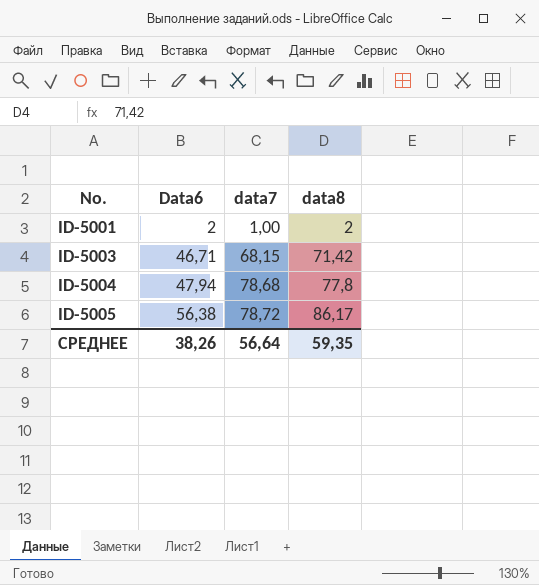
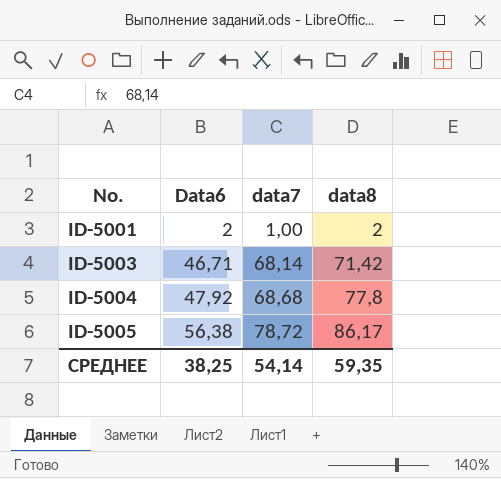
ID-5003 | data7: 68,15 -> 68,14
ID-5004 | Data6: 47,94 -> 47,92
ID-5004 | data7: 78,68 -> 68,68
СРЕДНЕЕ | Data6: 38,26 -> 38,25
СРЕДНЕЕ | data7: 56,64 -> 54,14

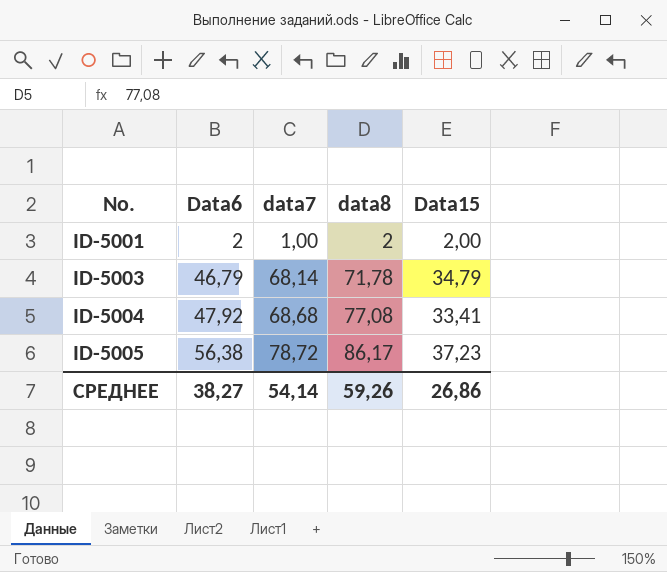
column Data15 | position: none -> 5
ID-5003 | Data6: 46,71 -> 46,79
ID-5003 | data8: 71,42 -> 71,78
ID-5004 | data8: 77,8 -> 77,08
СРЕДНЕЕ | Data6: 38,25 -> 38,27
СРЕДНЕЕ | data8: 59,35 -> 59,26

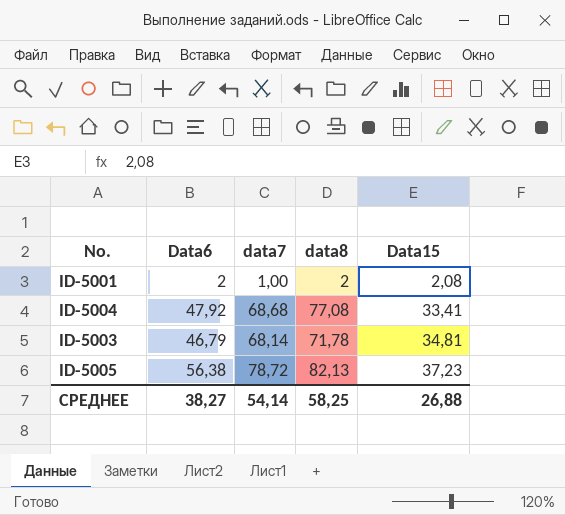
row order: No. ascending -> Data15 ascending
ID-5001 | Data15: 2,00 -> 2,08
ID-5003 | Data15: 34,79 -> 34,81
ID-5005 | data8: 86,17 -> 82,13
СРЕДНЕЕ | data8: 59,26 -> 58,25
СРЕДНЕЕ | Data15: 26,86 -> 26,88

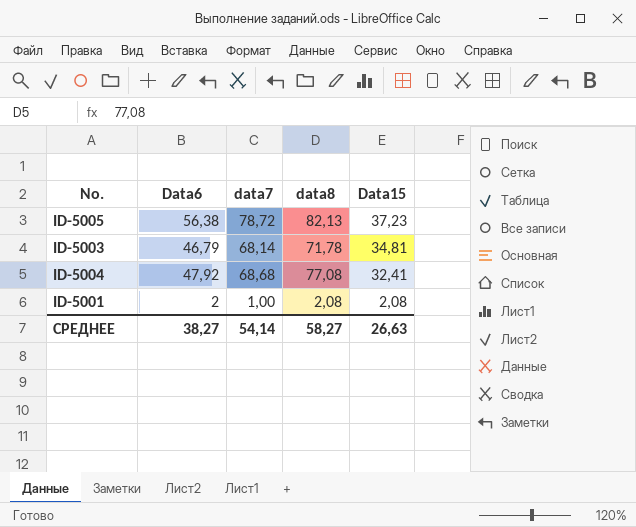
row order: Data15 ascending -> Data15 descending
ID-5004 | Data15: 33,41 -> 32,41
ID-5001 | data8: 2 -> 2,08
СРЕДНЕЕ | data8: 58,25 -> 58,27
СРЕДНЕЕ | Data15: 26,88 -> 26,63

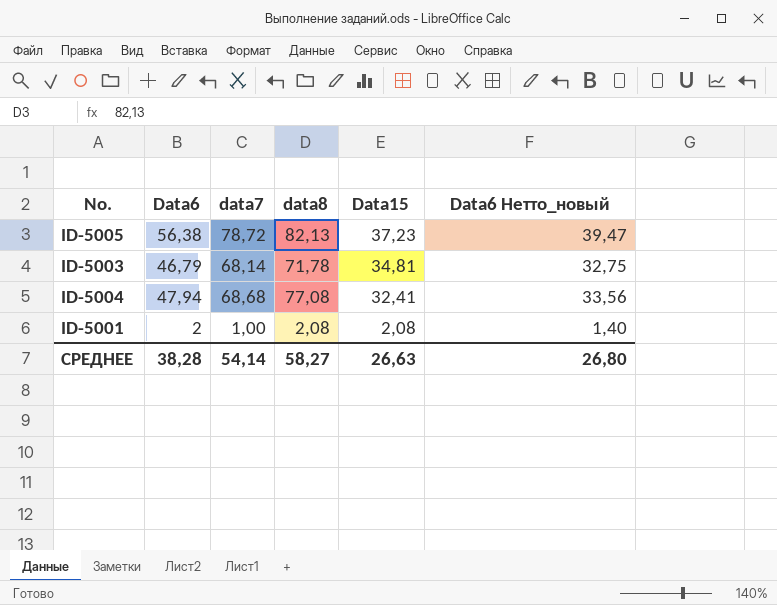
column Data6 Нетто_новый | formula: none -> [Data6] * 0,7
ID-5004 | Data6: 47,92 -> 47,94
СРЕДНЕЕ | Data6: 38,27 -> 38,28

